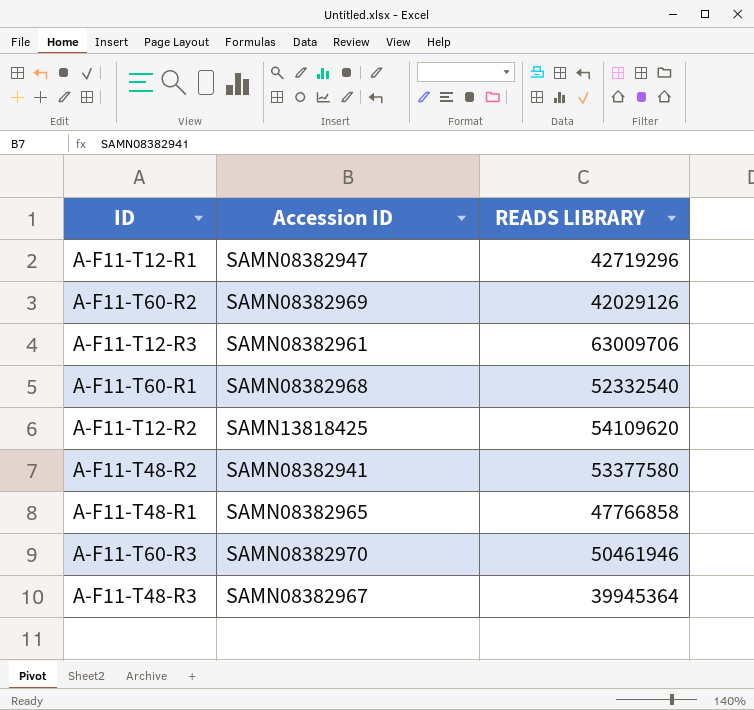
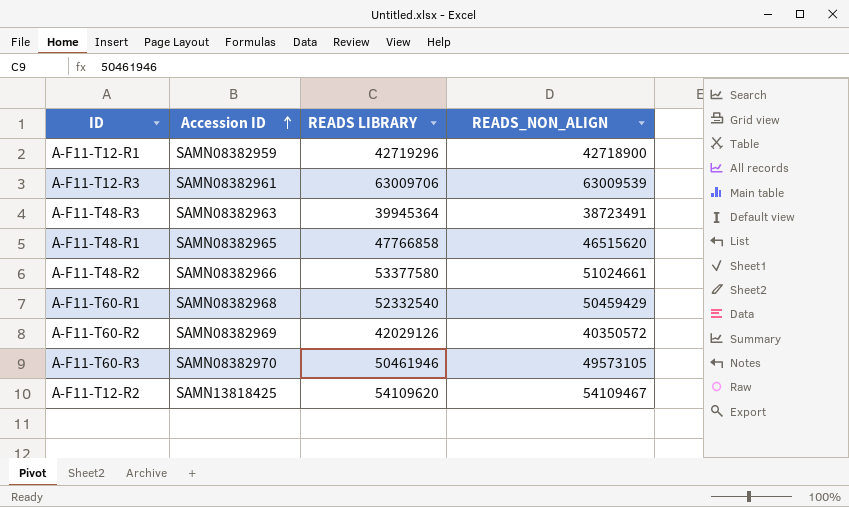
row order: none -> Accession ID ascending
column READS_NON_ALIGN | position: none -> 4
A-F11-T12-R1 | Accession ID: SAMN08382947 -> SAMN08382959
A-F11-T48-R3 | Accession ID: SAMN08382967 -> SAMN08382963
A-F11-T48-R2 | Accession ID: SAMN08382941 -> SAMN08382966

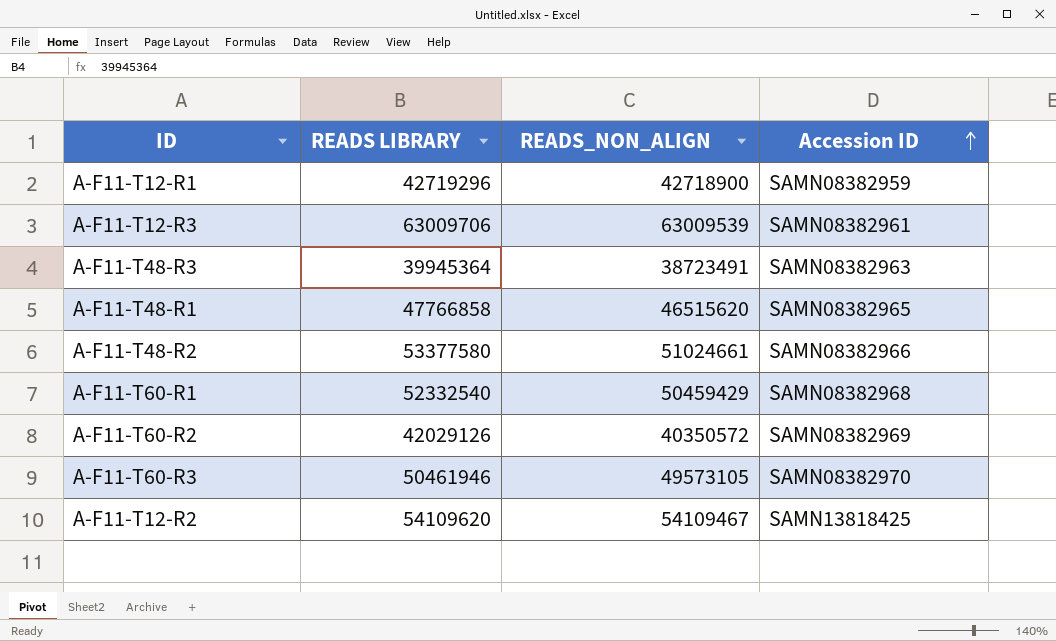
column Accession ID | position: 2 -> 4

